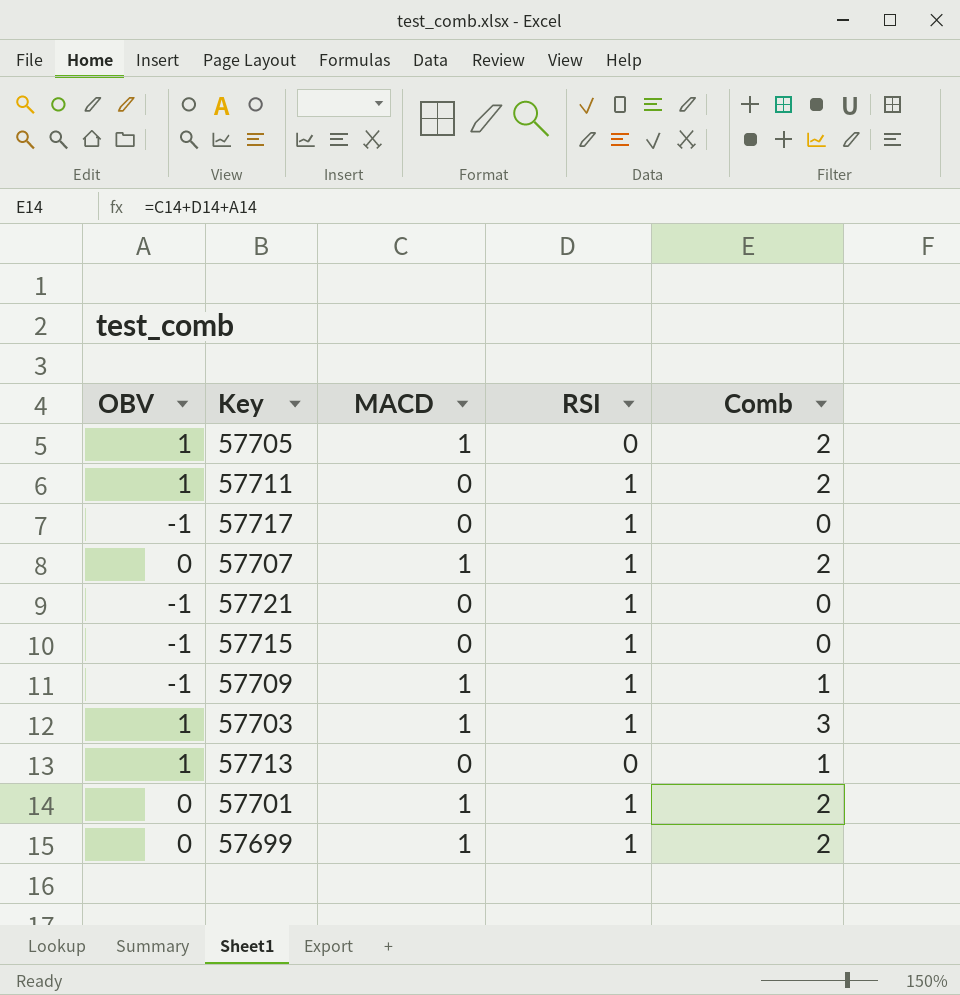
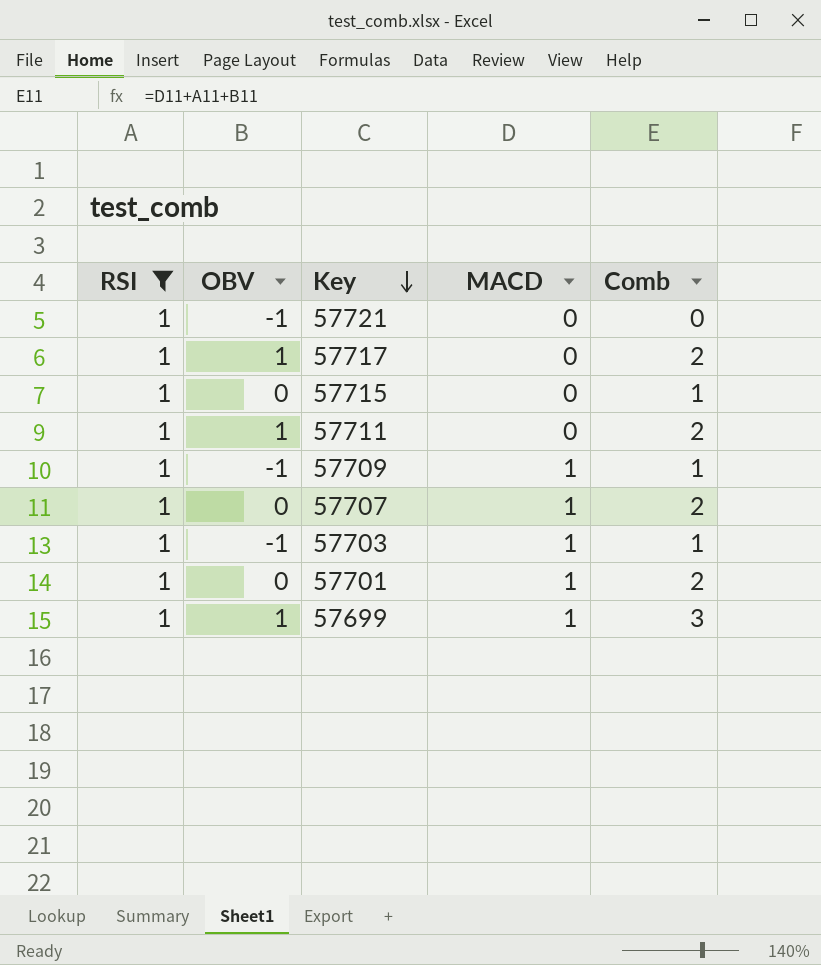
filter: none -> RSI = 1
row order: none -> Key descending
column RSI | position: 4 -> 1
57717 | OBV: -1 -> 1
57717 | Comb: 0 -> 2
57715 | OBV: -1 -> 0
57715 | Comb: 0 -> 1
57703 | OBV: 1 -> -1
57703 | Comb: 3 -> 1
57699 | OBV: 0 -> 1
57699 | Comb: 2 -> 3

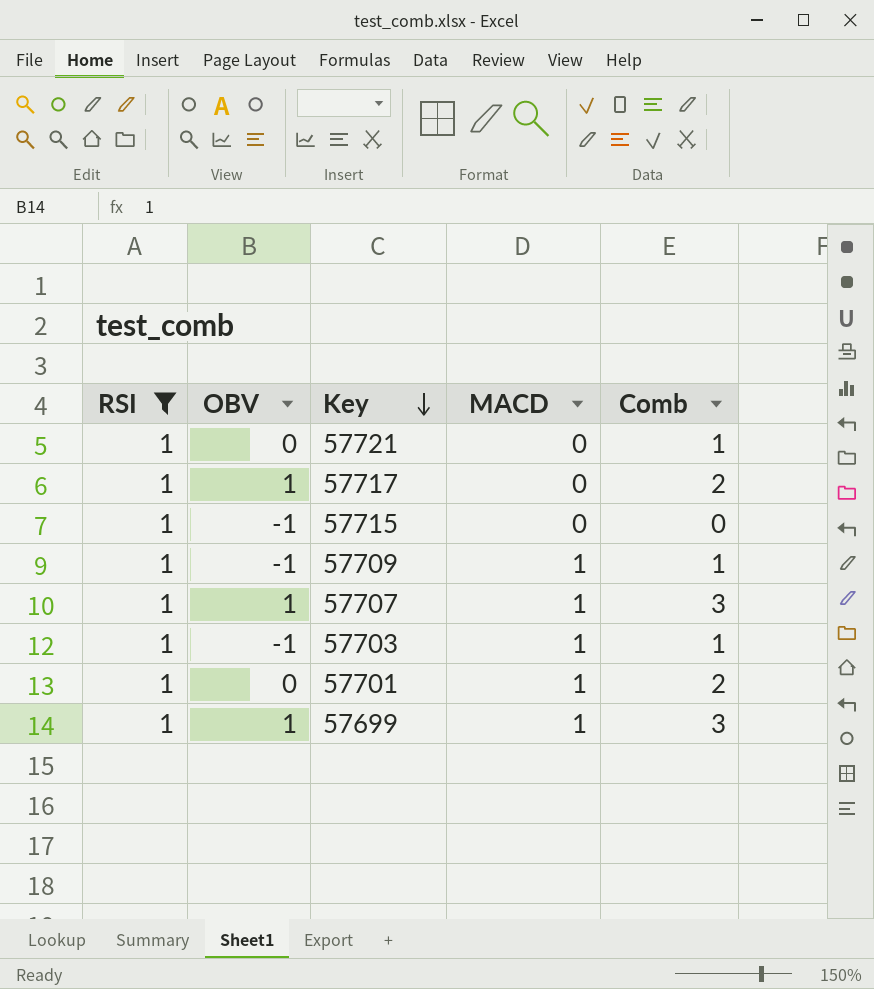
row 57711: 1 | 1 | 0 | 2 -> none
57721 | OBV: -1 -> 0
57721 | Comb: 0 -> 1
57715 | OBV: 0 -> -1
57715 | Comb: 1 -> 0
57707 | OBV: 0 -> 1
57707 | Comb: 2 -> 3

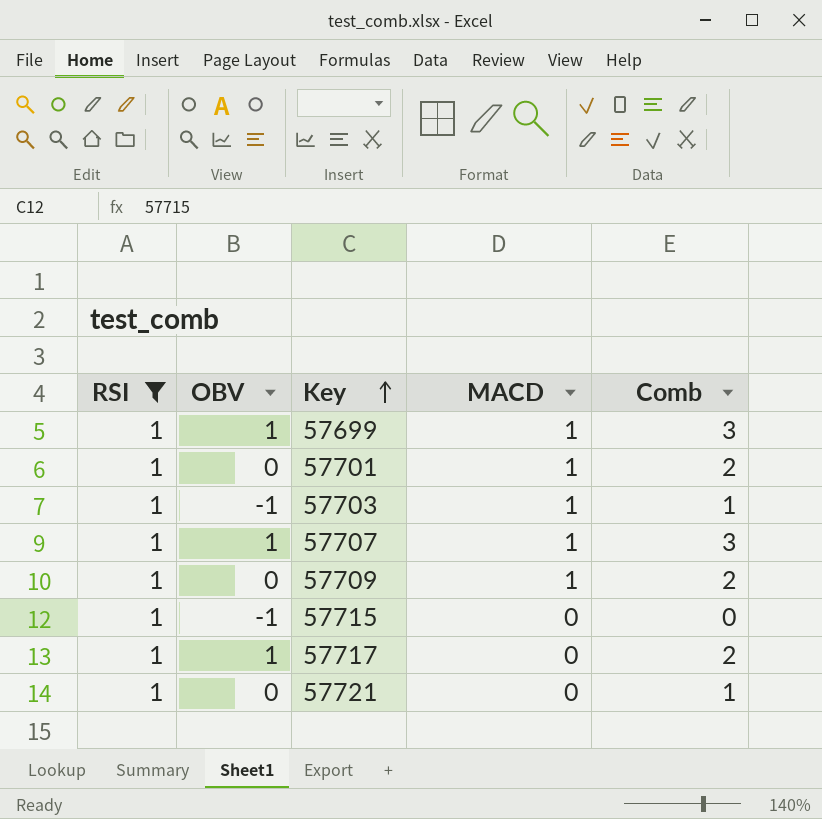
row order: Key descending -> Key ascending
57709 | OBV: -1 -> 0
57709 | Comb: 1 -> 2

